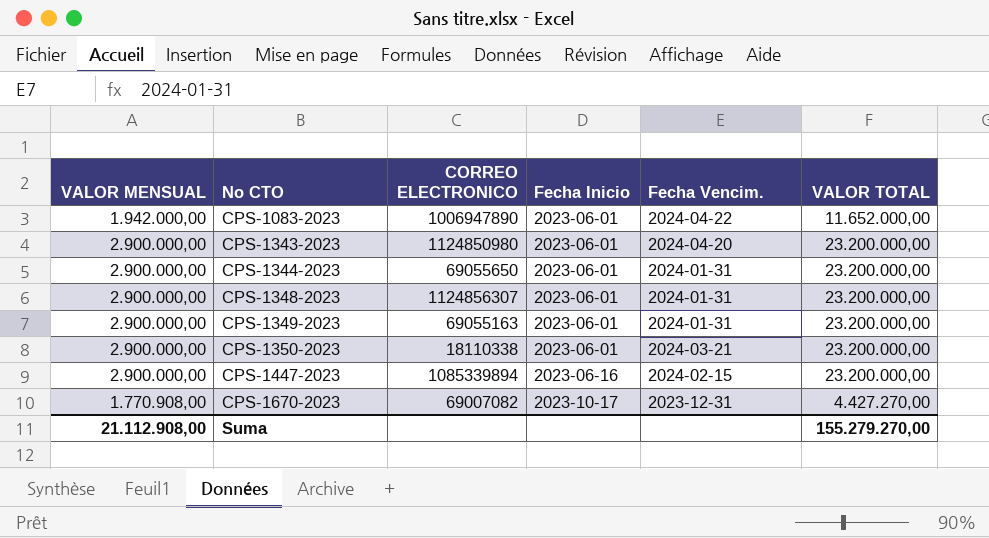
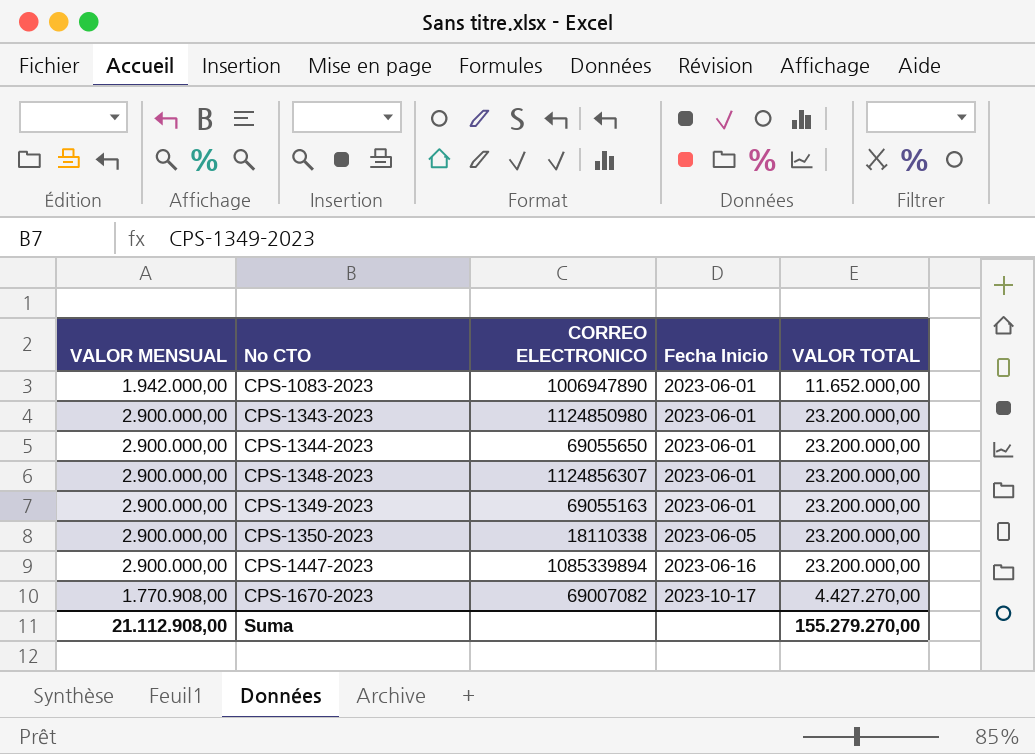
column Fecha Vencim. | position: 5 -> none
CPS-1350-2023 | Fecha Inicio: 2023-06-01 -> 2023-06-05

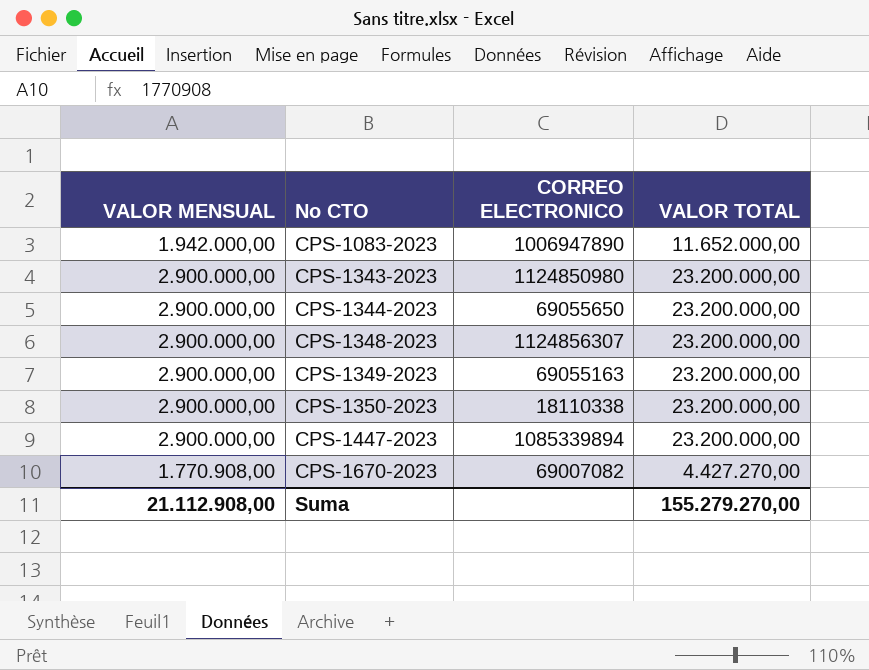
column Fecha Inicio | position: 4 -> none

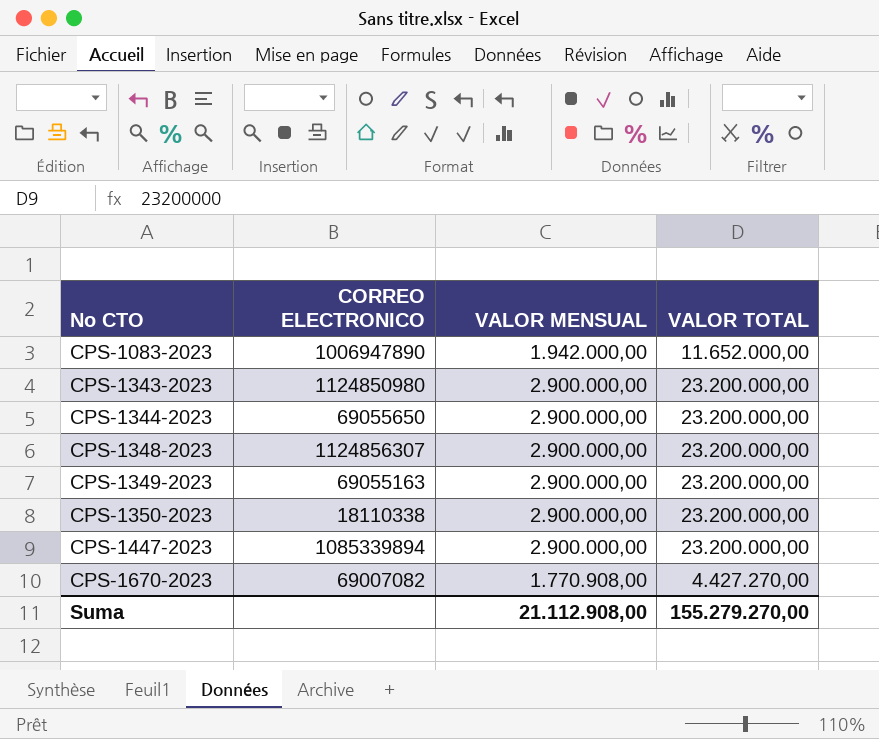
column VALOR MENSUAL | position: 1 -> 3

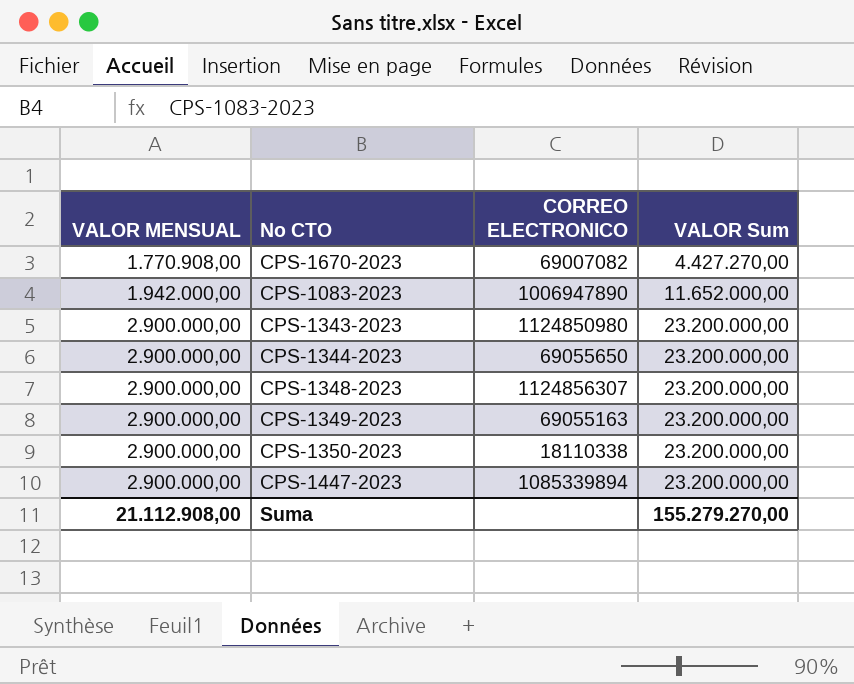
row order: No CTO ascending -> VALOR MENSUAL ascending
column VALOR MENSUAL | position: 3 -> 1
column name: VALOR TOTAL -> VALOR Sum

